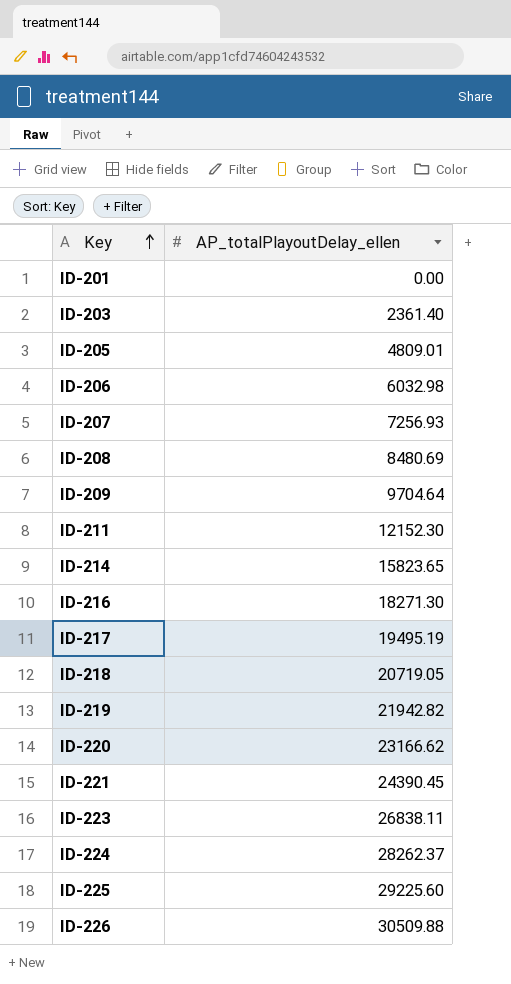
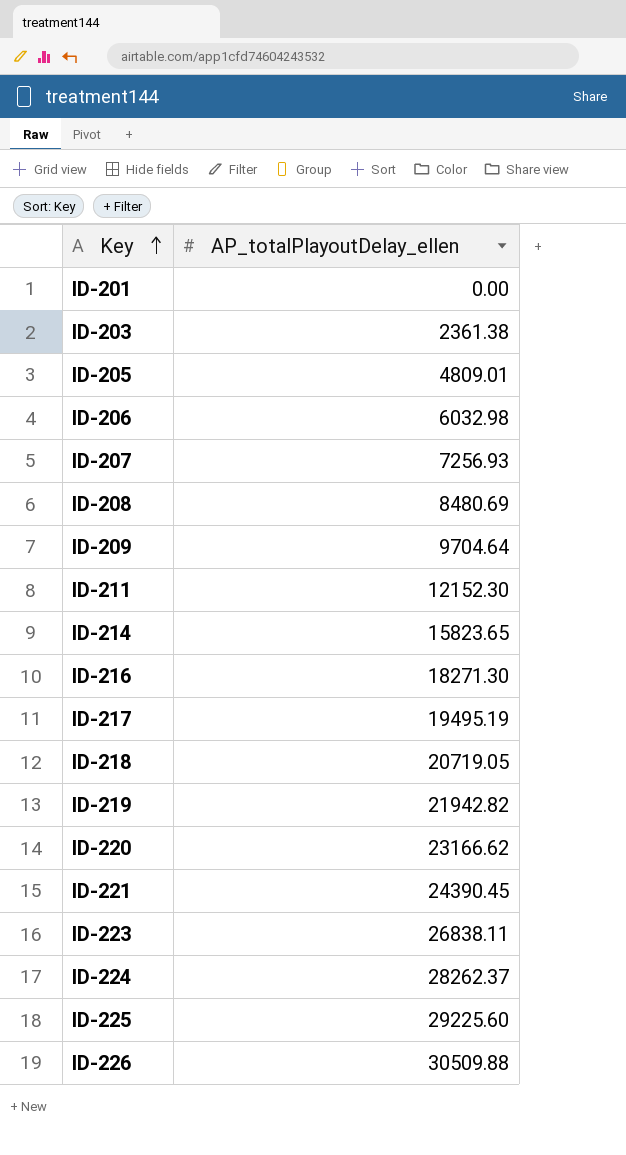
ID-203 | AP_totalPlayoutDelay_ellen: 2361.40 -> 2361.38

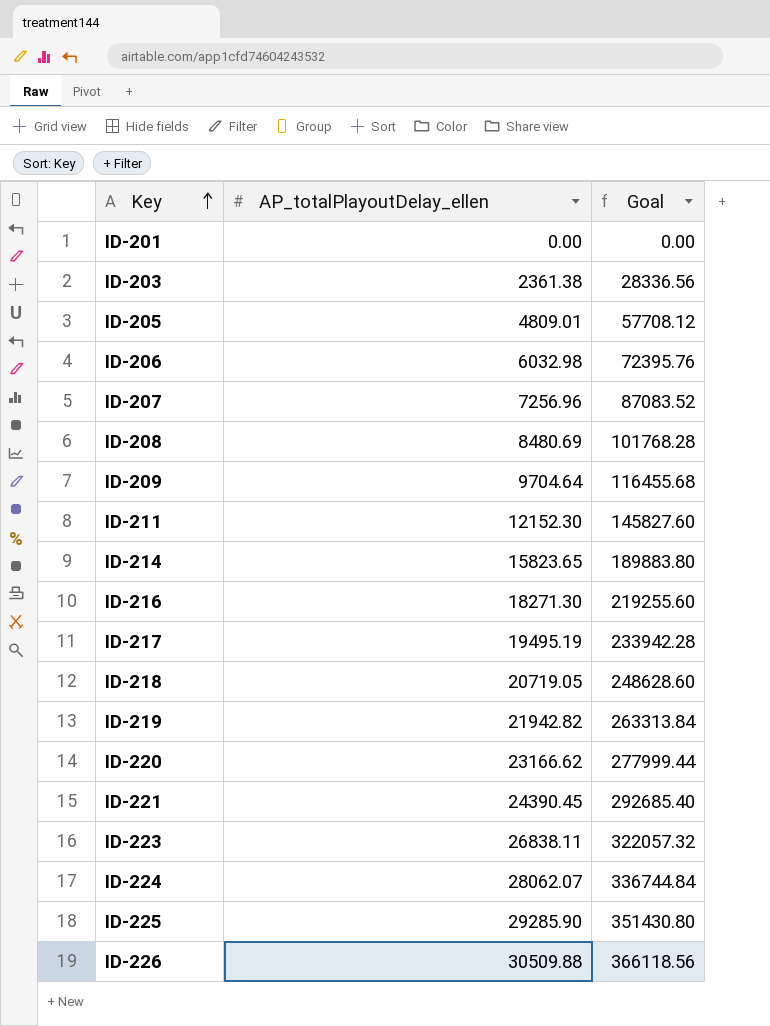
column Goal | formula: none -> [AP_totalPlayoutDelay_ellen] * 12
ID-207 | AP_totalPlayoutDelay_ellen: 7256.93 -> 7256.96
ID-224 | AP_totalPlayoutDelay_ellen: 28262.37 -> 28062.07
ID-225 | AP_totalPlayoutDelay_ellen: 29225.60 -> 29285.90

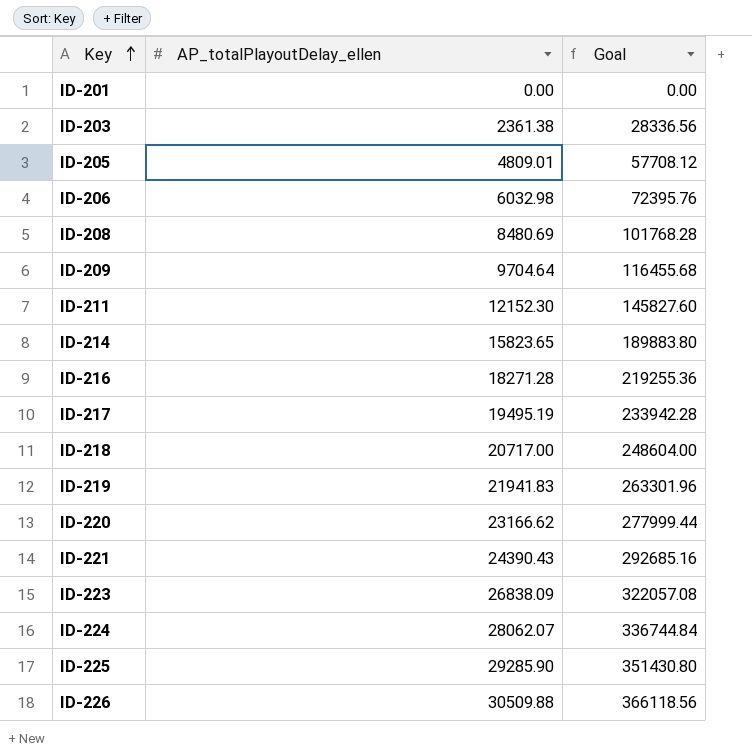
row ID-207: 7256.96 | 87083.52 -> none
ID-216 | AP_totalPlayoutDelay_ellen: 18271.30 -> 18271.28
ID-216 | Goal: 219255.60 -> 219255.36
ID-218 | AP_totalPlayoutDelay_ellen: 20719.05 -> 20717.00
ID-218 | Goal: 248628.60 -> 248604.00
ID-219 | AP_totalPlayoutDelay_ellen: 21942.82 -> 21941.83
ID-219 | Goal: 263313.84 -> 263301.96
ID-221 | AP_totalPlayoutDelay_ellen: 24390.45 -> 24390.43
ID-221 | Goal: 292685.40 -> 292685.16
ID-223 | AP_totalPlayoutDelay_ellen: 26838.11 -> 26838.09
ID-223 | Goal: 322057.32 -> 322057.08

